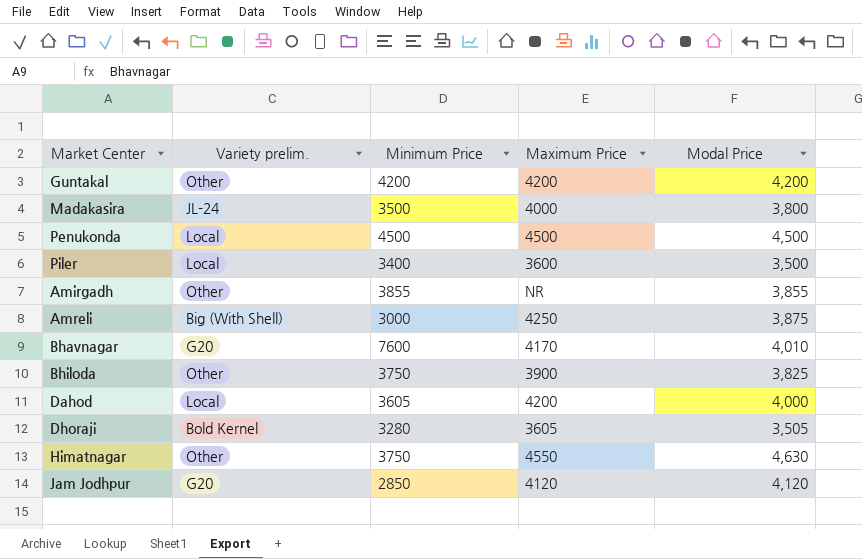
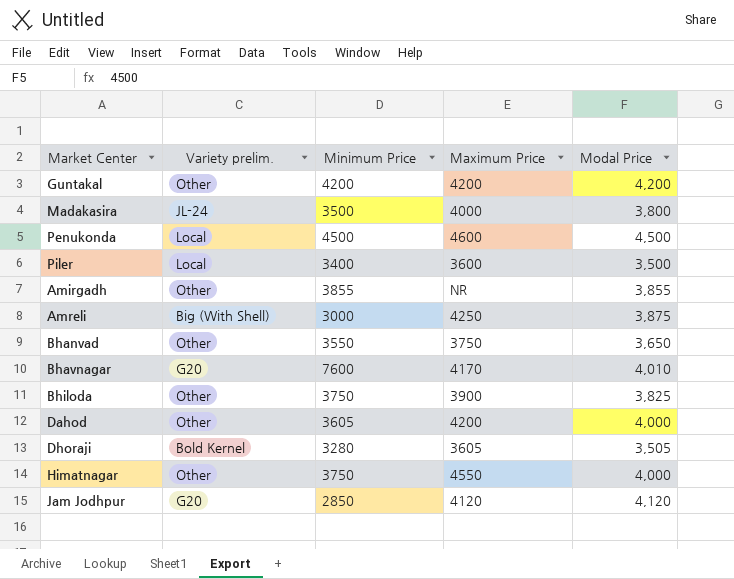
Penukonda | Maximum Price: 4500 -> 4600
row Bhanvad: none -> Other | 3550 | 3750 | 3,650
Dahod | Variety prelim.: Local -> Other
Himatnagar | Modal Price: 4,630 -> 4,000

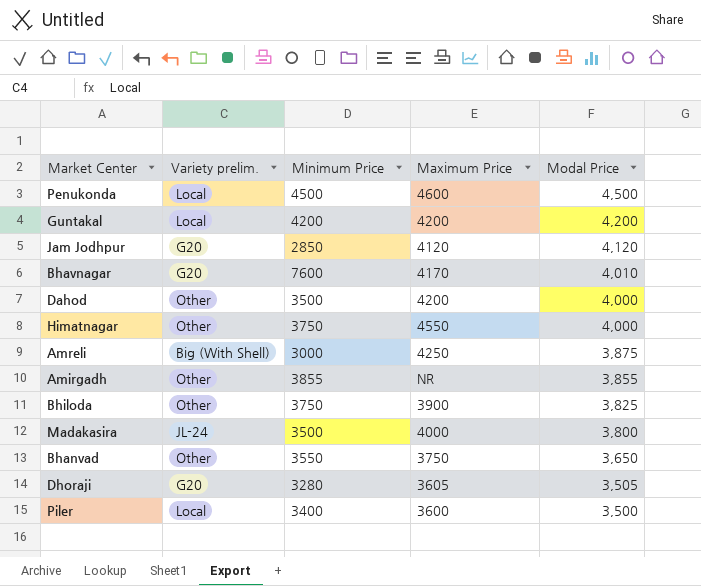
row order: none -> Modal Price descending
Guntakal | Variety prelim.: Other -> Local
Dahod | Minimum Price: 3605 -> 3500
Dhoraji | Variety prelim.: Bold Kernel -> G20

